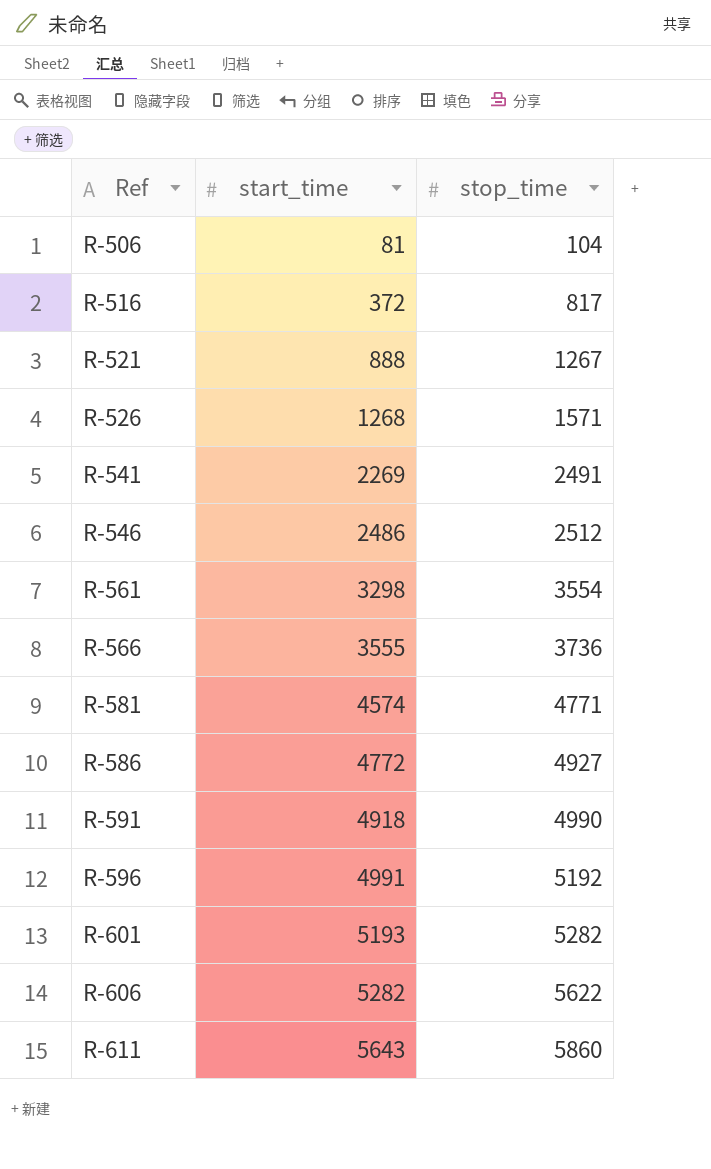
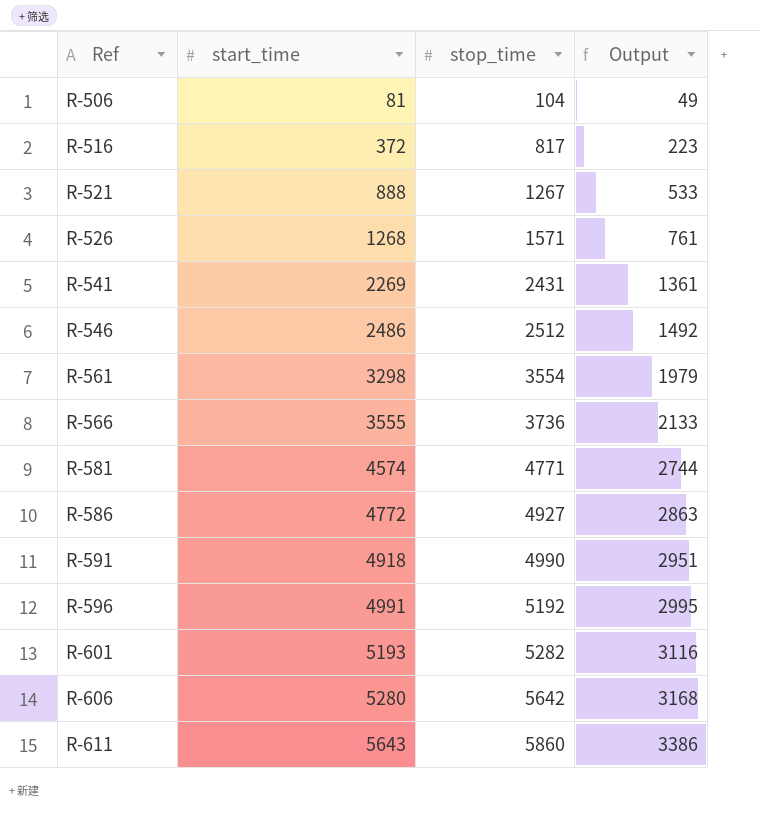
column Output | formula: none -> [start_time] * 0.6
R-541 | stop_time: 2491 -> 2431
R-606 | start_time: 5282 -> 5280
R-606 | stop_time: 5622 -> 5642

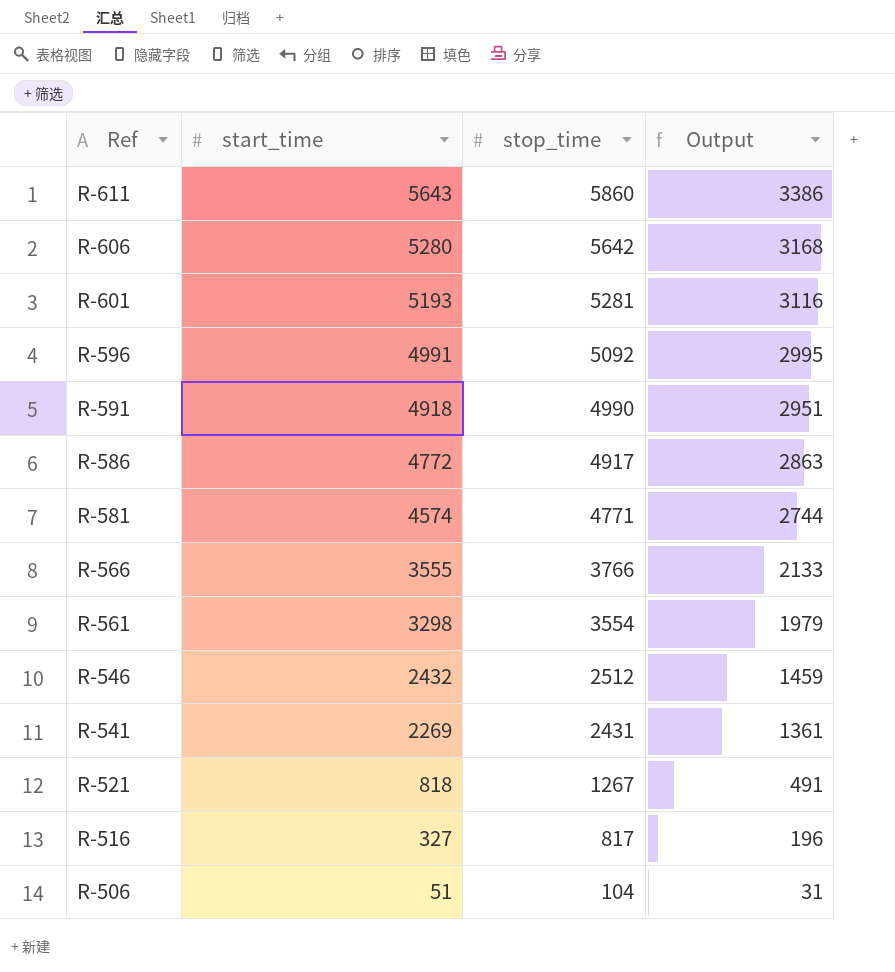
row order: Ref ascending -> Ref descending
row R-526: 1268 | 1571 | 761 -> none
R-601 | stop_time: 5282 -> 5281
R-596 | stop_time: 5192 -> 5092
R-586 | stop_time: 4927 -> 4917
R-566 | stop_time: 3736 -> 3766
R-546 | start_time: 2486 -> 2432
R-546 | Output: 1492 -> 1459
R-521 | start_time: 888 -> 818
R-521 | Output: 533 -> 491
R-516 | start_time: 372 -> 327
R-516 | Output: 223 -> 196
R-506 | start_time: 81 -> 51
R-506 | Output: 49 -> 31

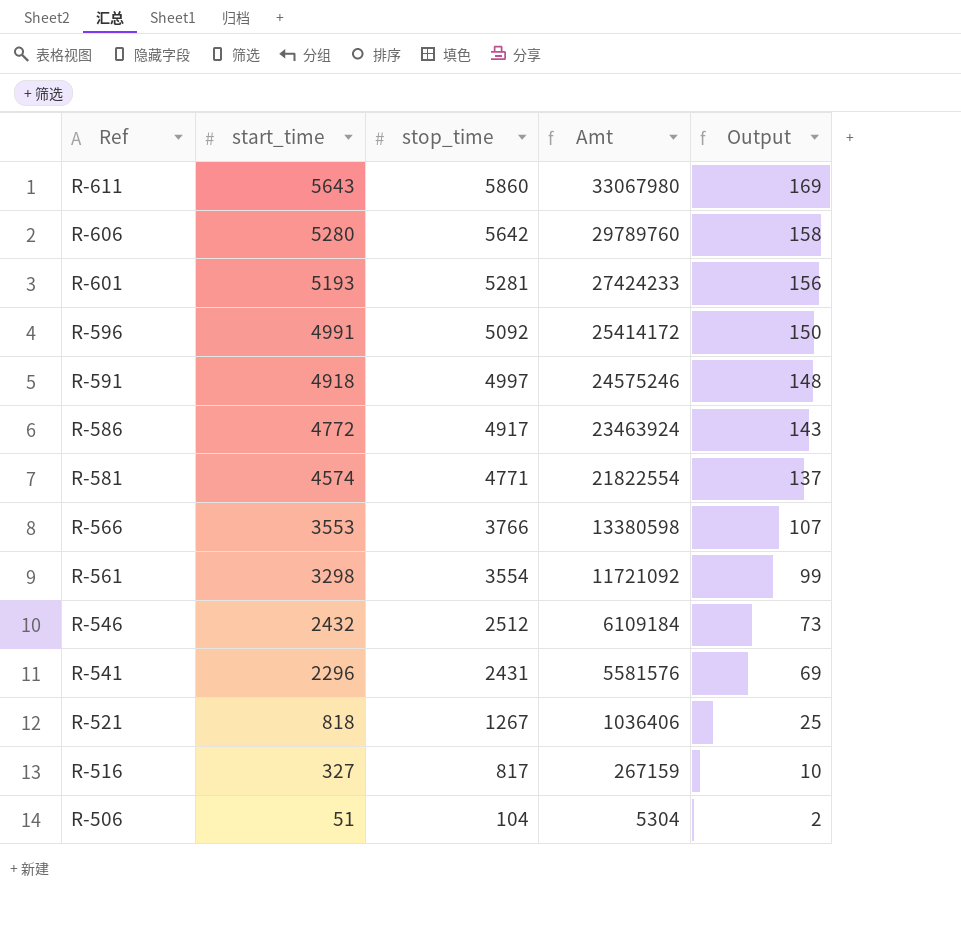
column Amt | formula: none -> [start_time] * [stop_time]
column Output | formula: [start_time] * 0.6 -> [start_time] * 0.03
R-591 | stop_time: 4990 -> 4997
R-566 | start_time: 3555 -> 3553
R-541 | start_time: 2269 -> 2296

